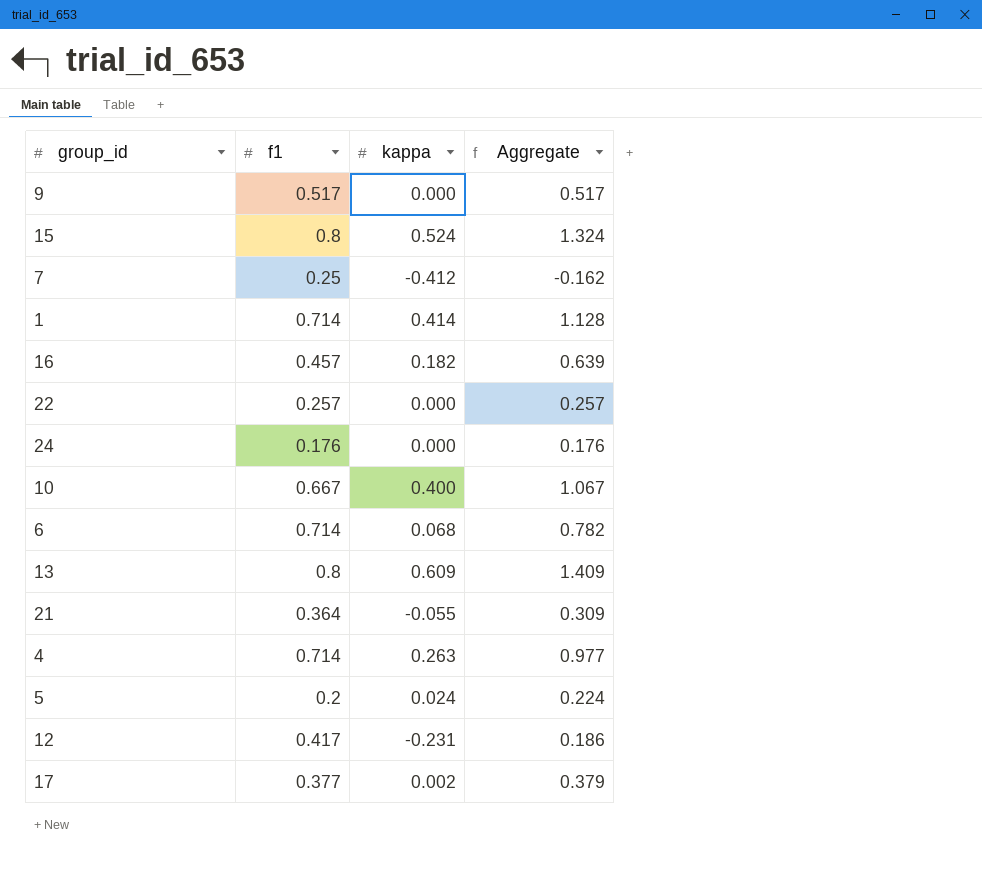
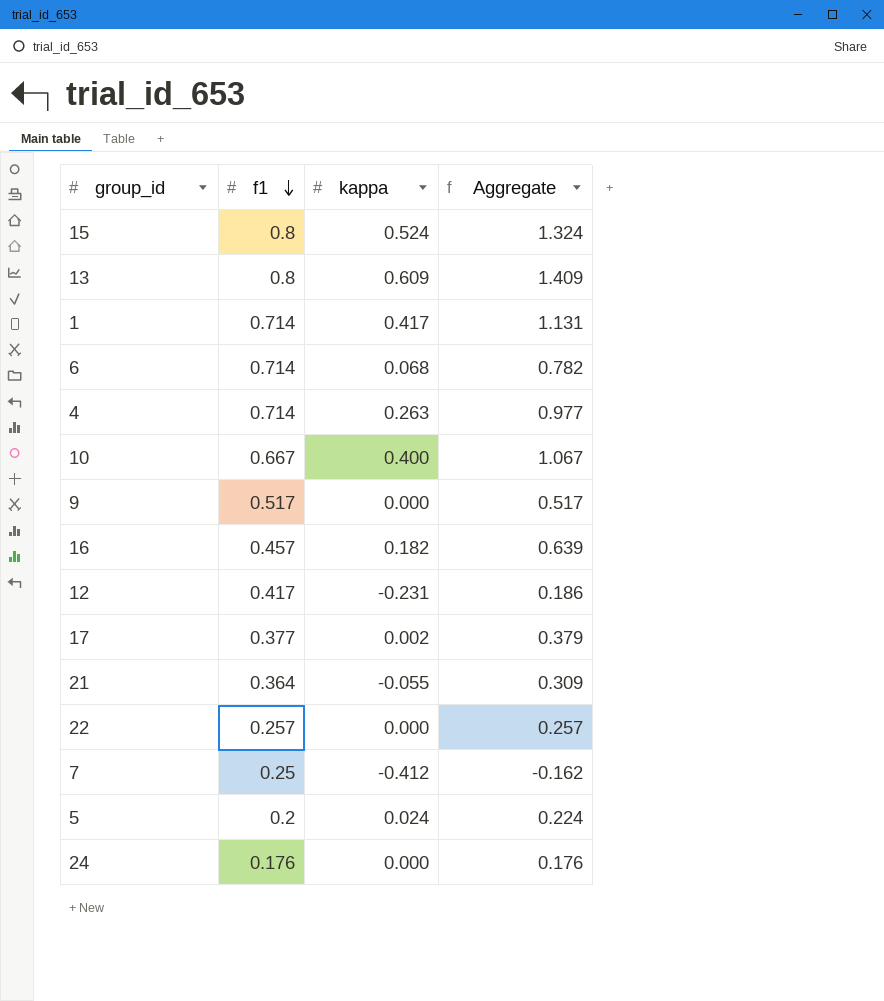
row order: none -> f1 descending
1 | kappa: 0.414 -> 0.417
1 | Aggregate: 1.128 -> 1.131

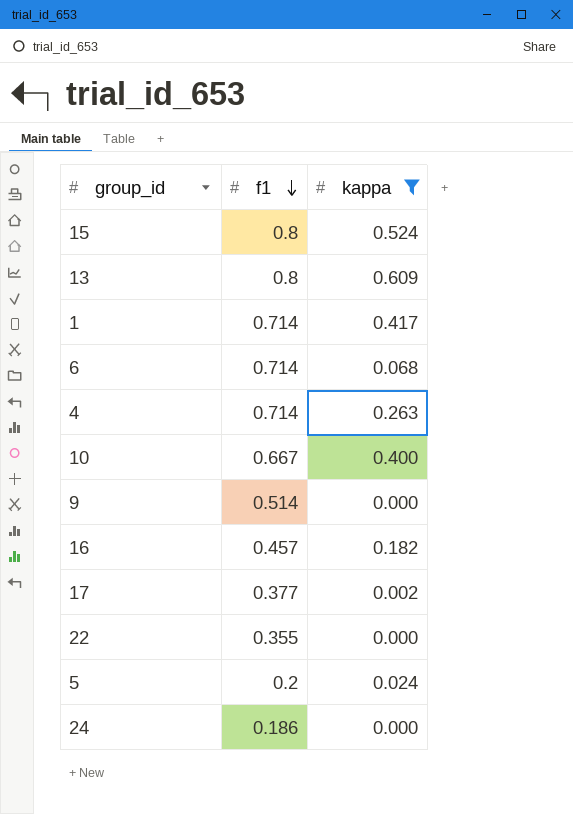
filter: none -> kappa >= 0.000
column Aggregate | formula: [f1] + [kappa] -> none
9 | f1: 0.517 -> 0.514
22 | f1: 0.257 -> 0.355
24 | f1: 0.176 -> 0.186

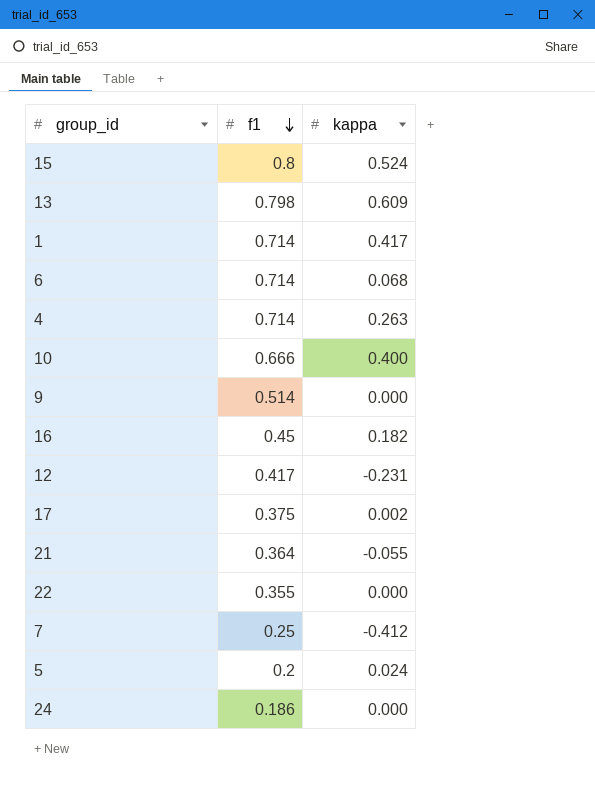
filter: kappa >= 0.000 -> none
13 | f1: 0.8 -> 0.798
10 | f1: 0.667 -> 0.666
16 | f1: 0.457 -> 0.45
17 | f1: 0.377 -> 0.375

